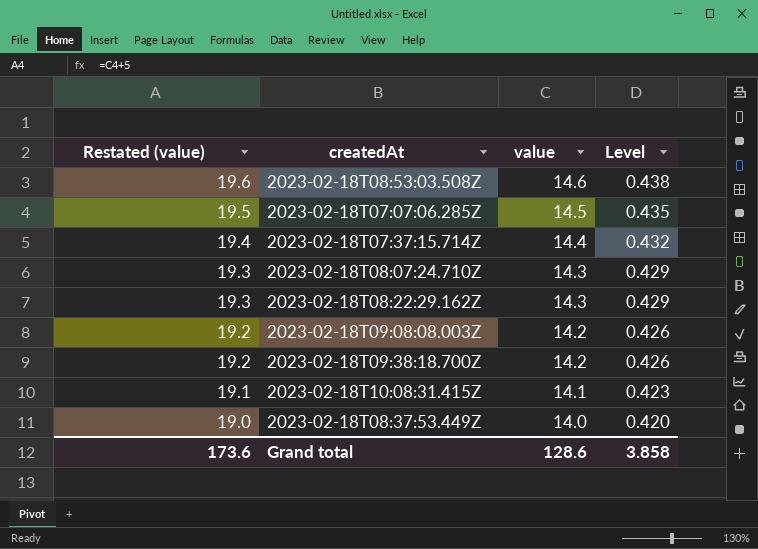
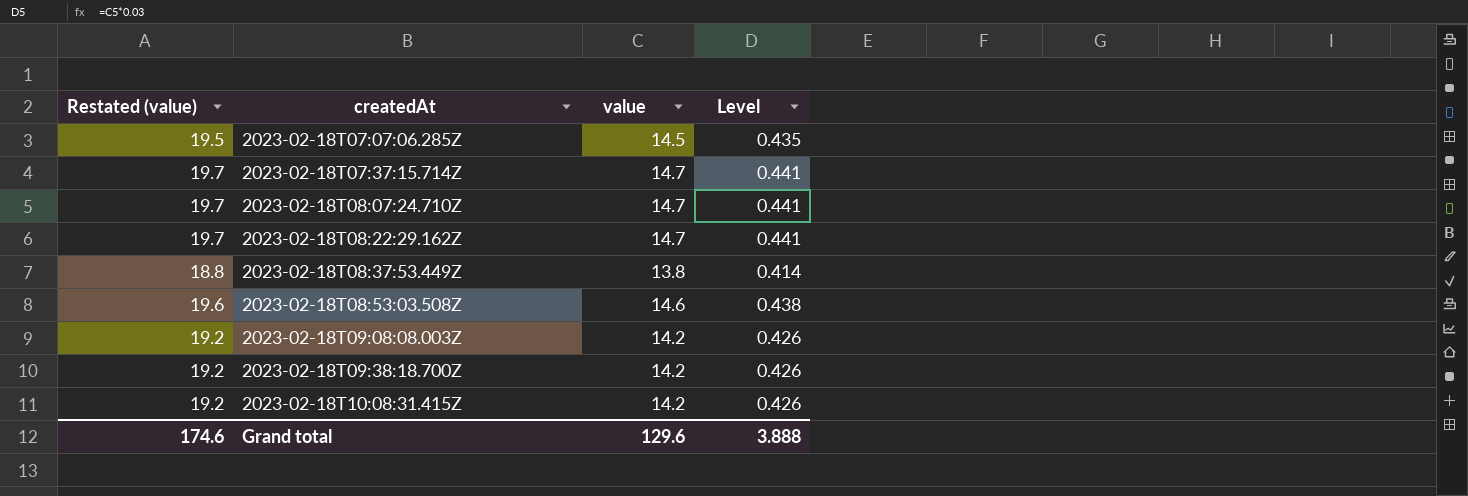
row order: Restated (value) descending -> createdAt ascending
2023-02-18T07:37:15.714Z | Restated (value): 19.4 -> 19.7
2023-02-18T07:37:15.714Z | value: 14.4 -> 14.7
2023-02-18T07:37:15.714Z | Level: 0.432 -> 0.441
2023-02-18T08:07:24.710Z | Restated (value): 19.3 -> 19.7
2023-02-18T08:07:24.710Z | value: 14.3 -> 14.7
2023-02-18T08:07:24.710Z | Level: 0.429 -> 0.441
2023-02-18T08:22:29.162Z | Restated (value): 19.3 -> 19.7
2023-02-18T08:22:29.162Z | value: 14.3 -> 14.7
2023-02-18T08:22:29.162Z | Level: 0.429 -> 0.441
2023-02-18T08:37:53.449Z | Restated (value): 19.0 -> 18.8
2023-02-18T08:37:53.449Z | value: 14.0 -> 13.8
2023-02-18T08:37:53.449Z | Level: 0.420 -> 0.414
2023-02-18T10:08:31.415Z | Restated (value): 19.1 -> 19.2
2023-02-18T10:08:31.415Z | value: 14.1 -> 14.2
2023-02-18T10:08:31.415Z | Level: 0.423 -> 0.426
Grand total | Restated (value): 173.6 -> 174.6
Grand total | value: 128.6 -> 129.6
Grand total | Level: 3.858 -> 3.888

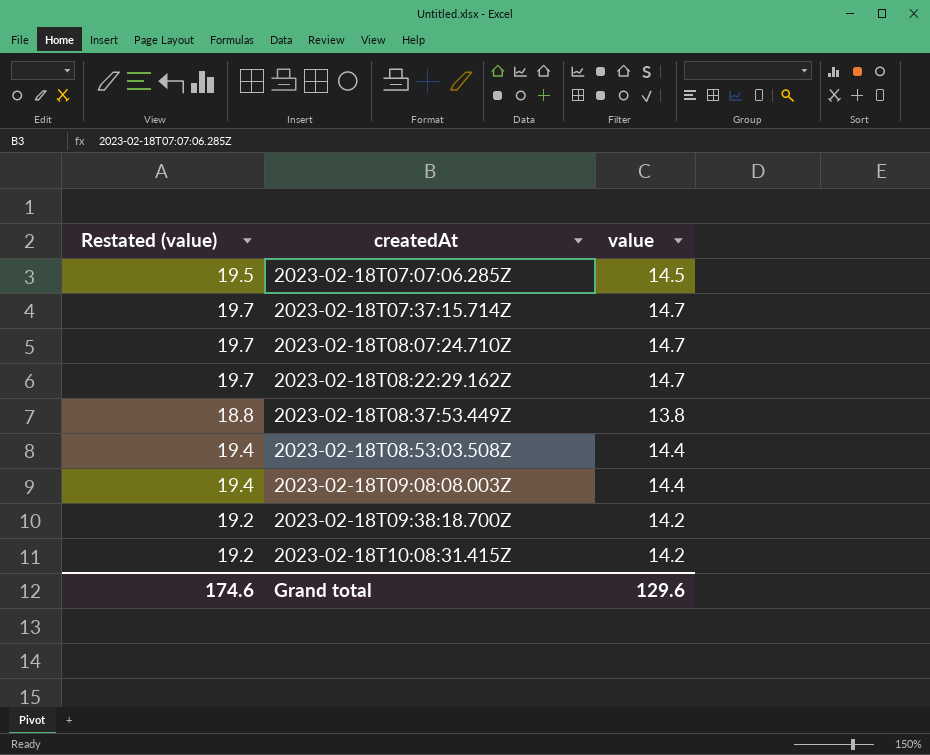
column Level | formula: [value] * 0.03 -> none
2023-02-18T08:53:03.508Z | Restated (value): 19.6 -> 19.4
2023-02-18T08:53:03.508Z | value: 14.6 -> 14.4
2023-02-18T09:08:08.003Z | Restated (value): 19.2 -> 19.4
2023-02-18T09:08:08.003Z | value: 14.2 -> 14.4

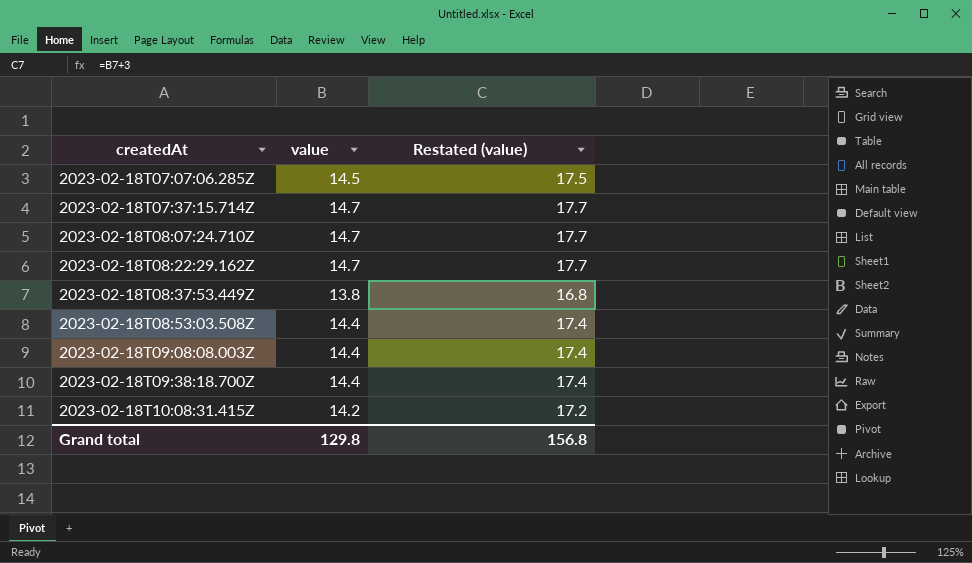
column Restated (value) | formula: [value] + 5 -> [value] + 3
column Restated (value) | position: 1 -> 3
2023-02-18T09:38:18.700Z | value: 14.2 -> 14.4
Grand total | value: 129.6 -> 129.8
Grand total | Restated (value): 174.6 -> 156.8

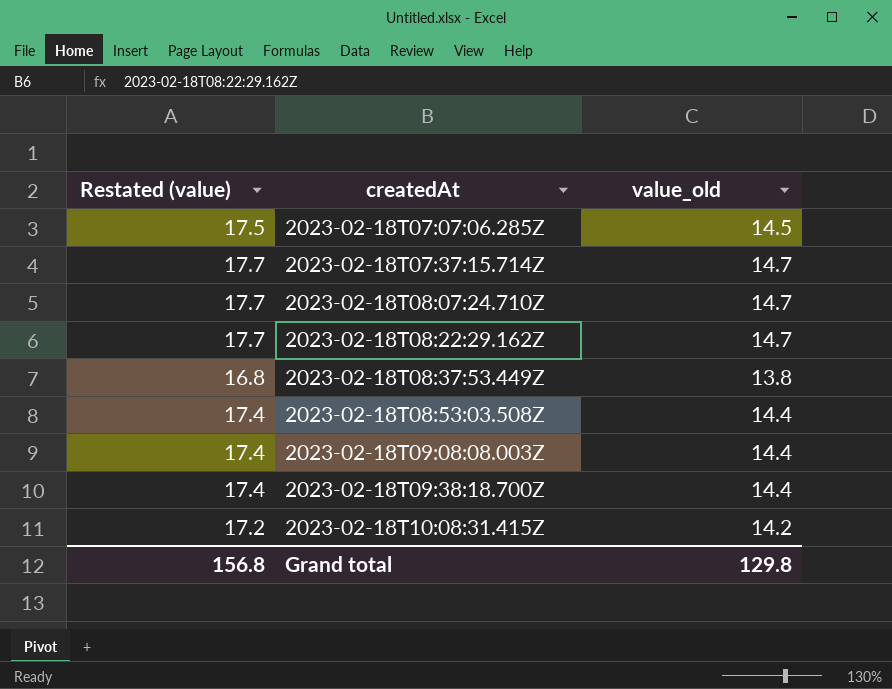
column Restated (value) | position: 3 -> 1
column name: value -> value_old

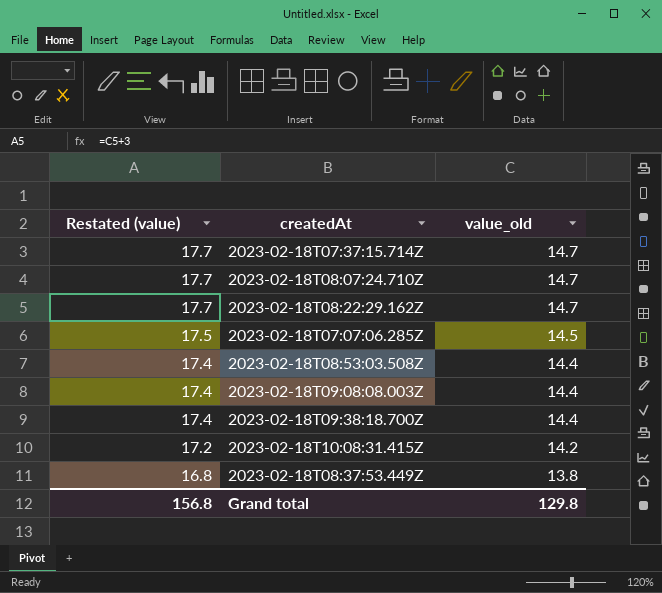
row order: createdAt ascending -> Restated (value) descending

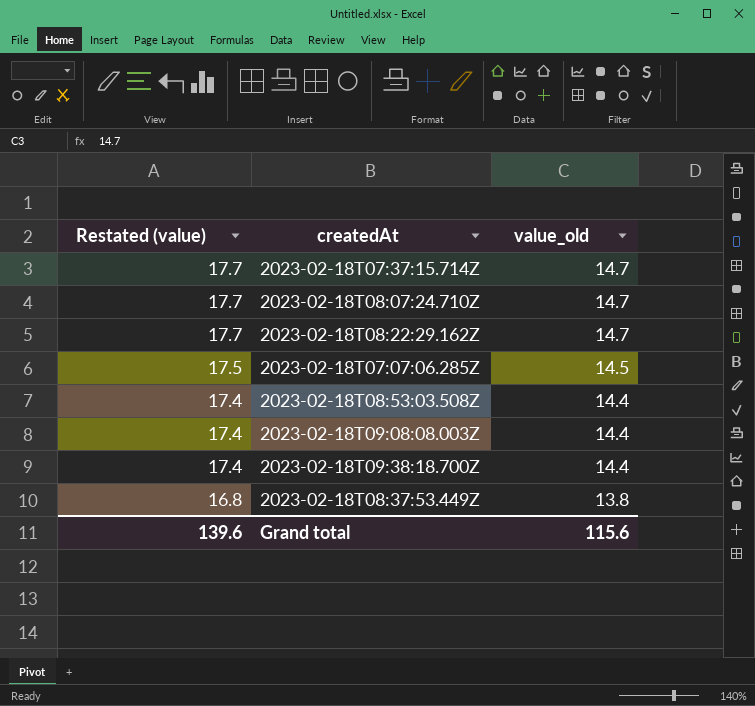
row 2023-02-18T10:08:31.415Z: 17.2 | 14.2 -> none
Grand total | Restated (value): 156.8 -> 139.6
Grand total | value_old: 129.8 -> 115.6

